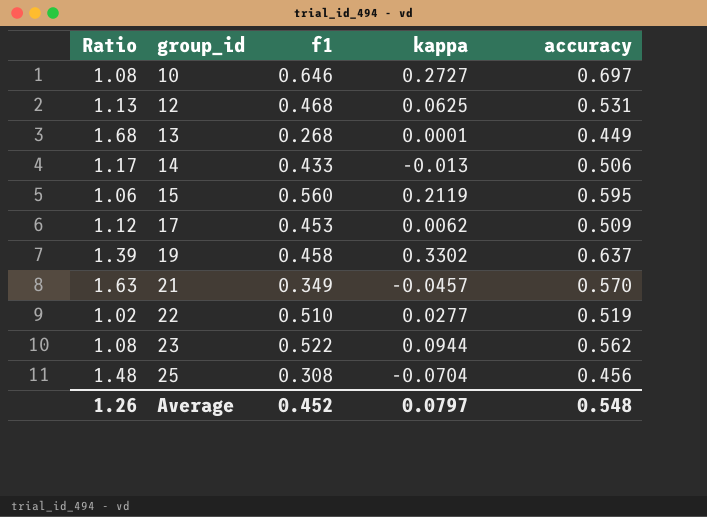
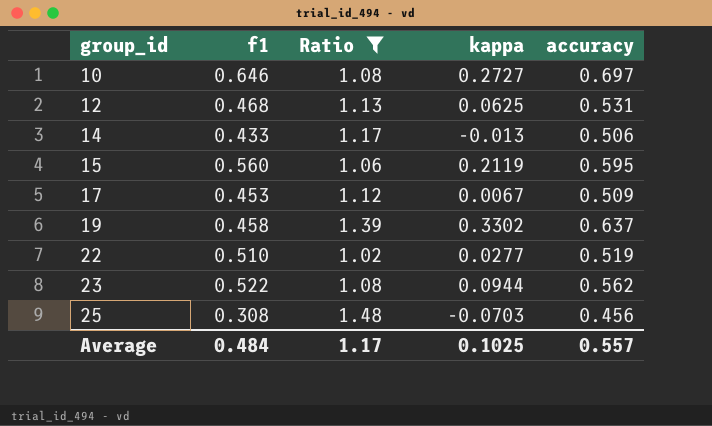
filter: none -> Ratio <= 1.48
column Ratio | position: 1 -> 3
17 | kappa: 0.0062 -> 0.0067
25 | kappa: -0.0704 -> -0.0703
Average | f1: 0.452 -> 0.484
Average | Ratio: 1.26 -> 1.17
Average | kappa: 0.0797 -> 0.1025
Average | accuracy: 0.548 -> 0.557

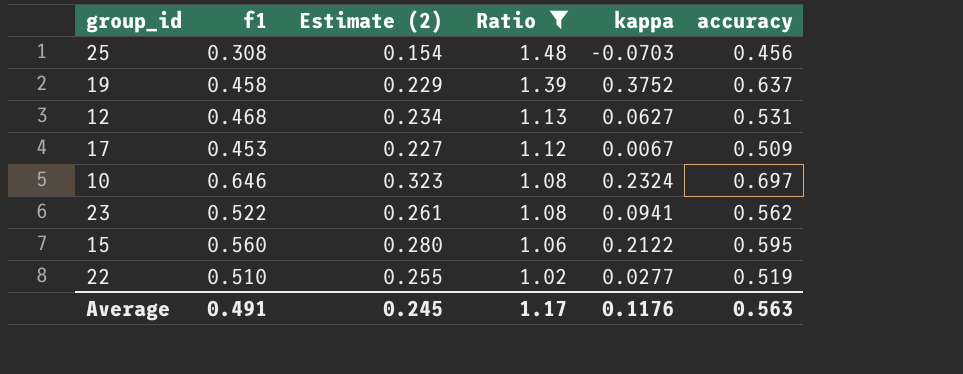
row order: group_id ascending -> Ratio descending
column Estimate (2) | formula: none -> [f1] * 0.5
row 14: 0.433 | 1.17 | -0.013 | 0.506 -> none
19 | kappa: 0.3302 -> 0.3752
12 | kappa: 0.0625 -> 0.0627
10 | kappa: 0.2727 -> 0.2324
23 | kappa: 0.0944 -> 0.0941
15 | kappa: 0.2119 -> 0.2122
Average | f1: 0.484 -> 0.491
Average | kappa: 0.1025 -> 0.1176
Average | accuracy: 0.557 -> 0.563

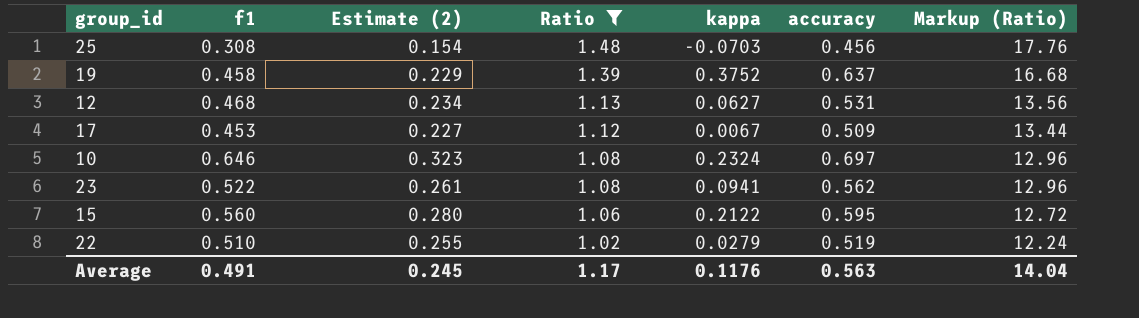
column Markup (Ratio) | formula: none -> [Ratio] * 12
22 | kappa: 0.0277 -> 0.0279

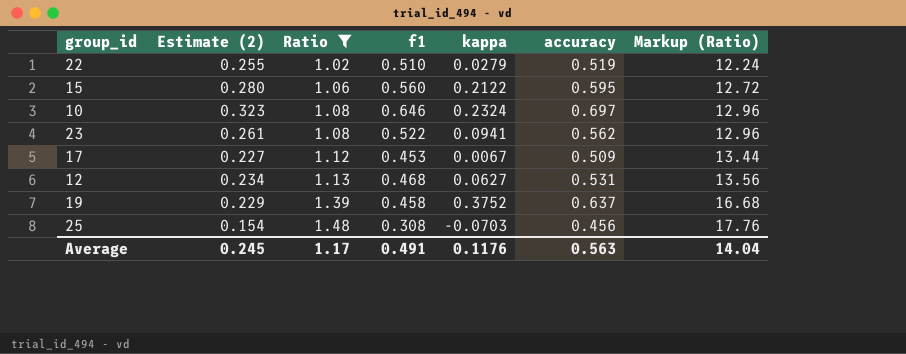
row order: Ratio descending -> Ratio ascending
column f1 | position: 2 -> 4

